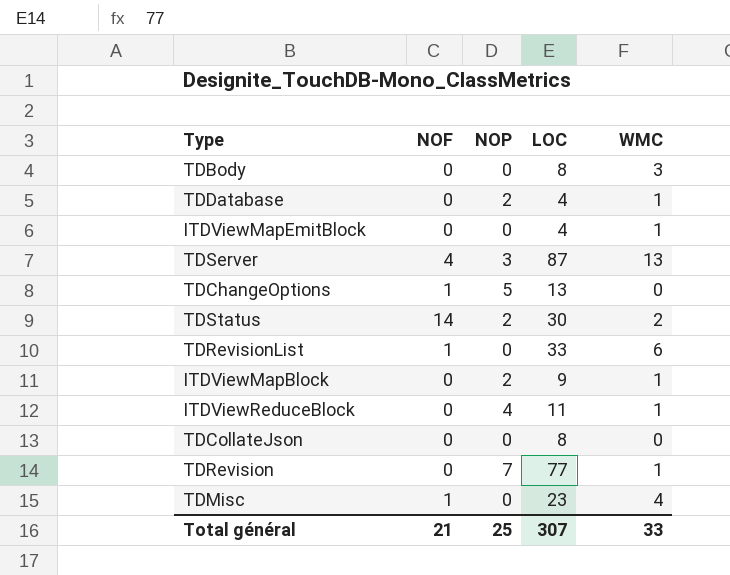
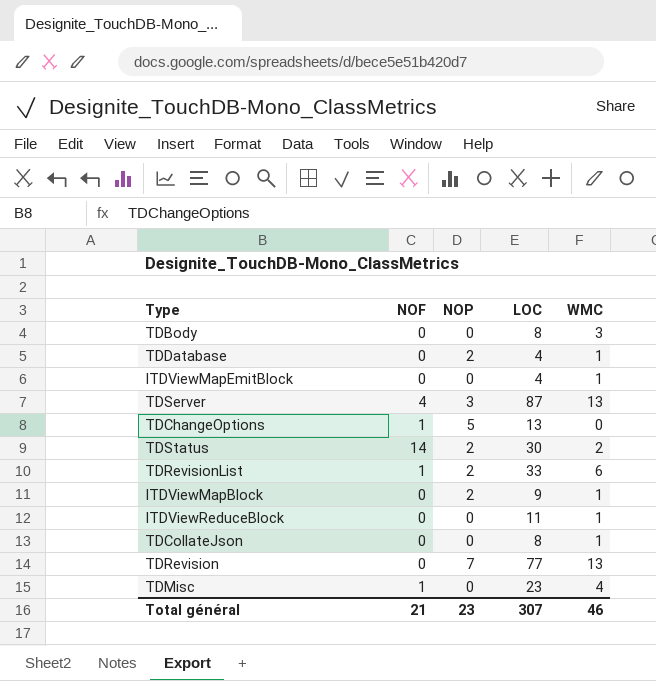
TDRevisionList | NOP: 0 -> 2
ITDViewReduceBlock | NOP: 4 -> 0
TDCollateJson | WMC: 0 -> 1
TDRevision | WMC: 1 -> 13
Total général | NOP: 25 -> 23
Total général | WMC: 33 -> 46

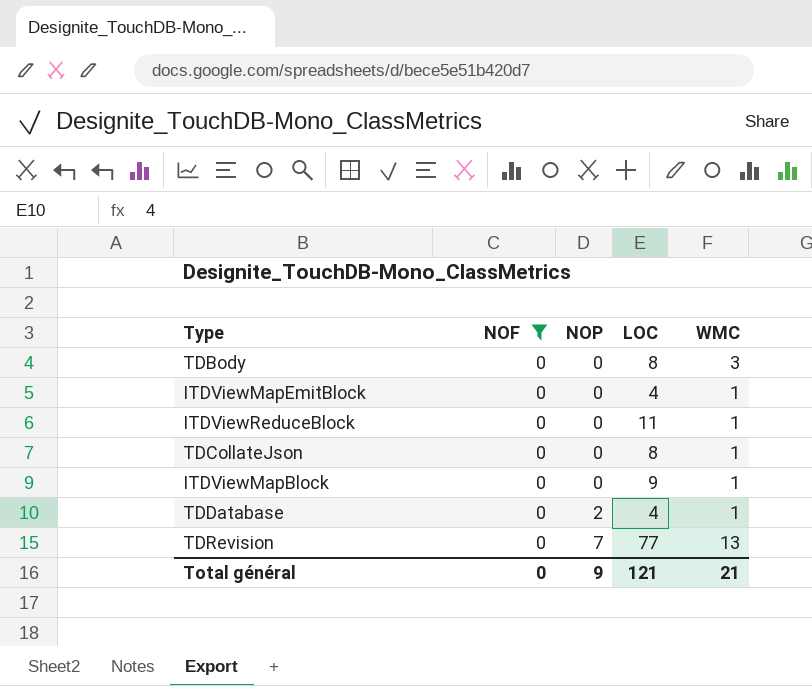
filter: none -> NOF = 0
row order: none -> NOP ascending
ITDViewMapBlock | NOP: 2 -> 0
Total général | NOF: 21 -> 0
Total général | NOP: 23 -> 9
Total général | LOC: 307 -> 121
Total général | WMC: 46 -> 21

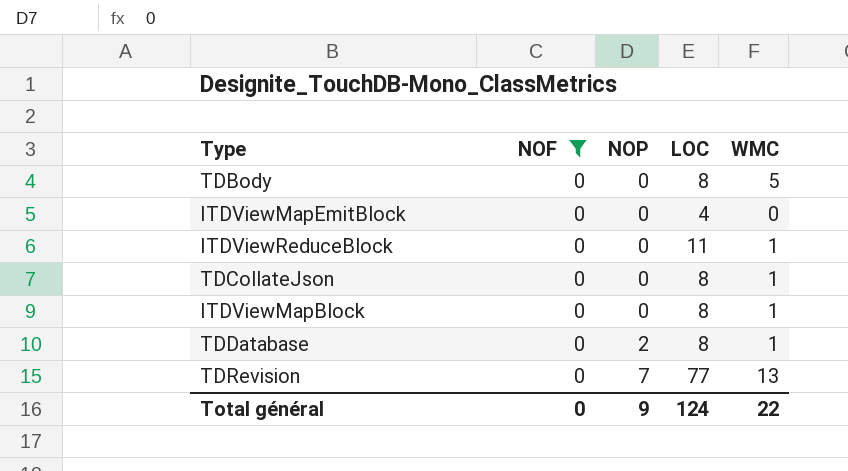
TDBody | WMC: 3 -> 5
ITDViewMapEmitBlock | WMC: 1 -> 0
ITDViewMapBlock | LOC: 9 -> 8
TDDatabase | LOC: 4 -> 8
Total général | LOC: 121 -> 124
Total général | WMC: 21 -> 22

